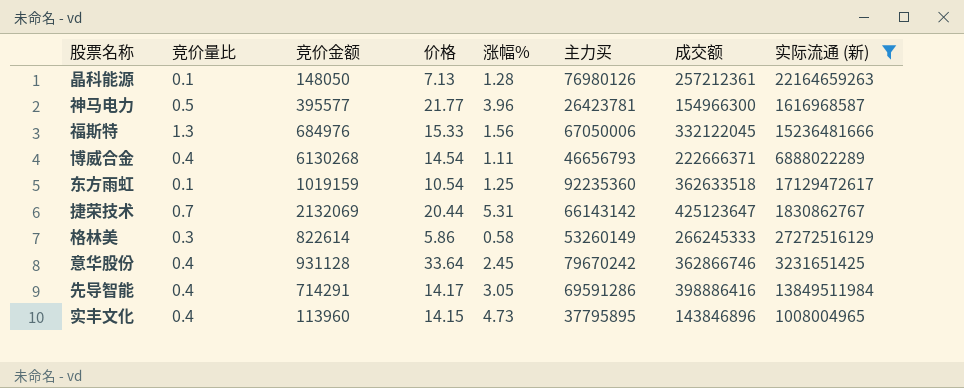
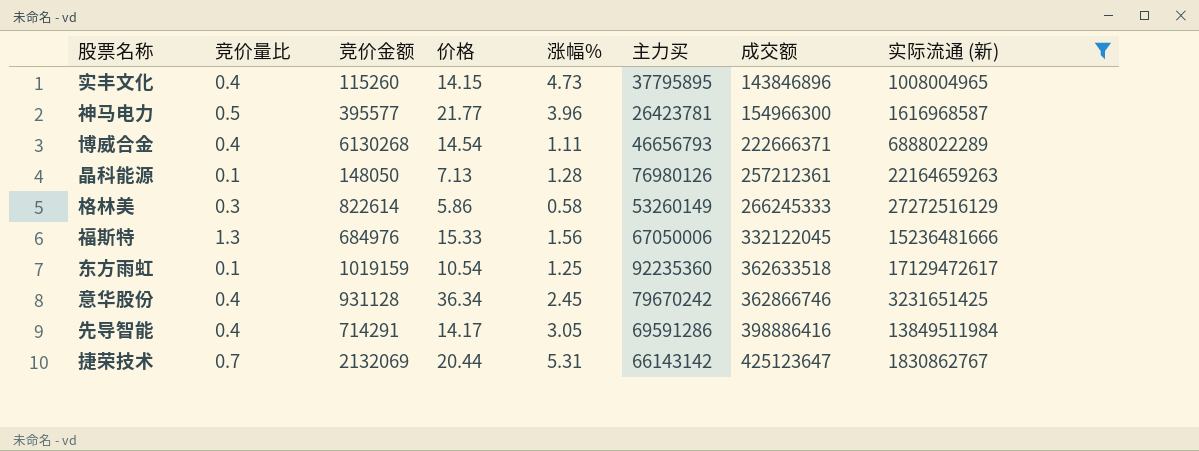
row order: none -> 成交额 ascending
实丰文化 | 竞价金额: 113960 -> 115260
意华股份 | 价格: 33.64 -> 36.34

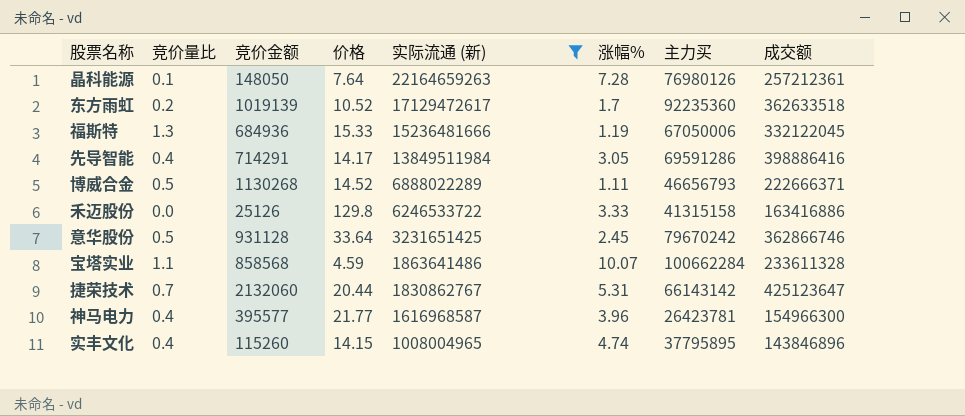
row order: 成交额 ascending -> 实际流通 (新) descending
column 实际流通 (新) | position: 8 -> 5
row 格林美: 0.3 | 822614 | 5.86 | 0.58 | 53260149 | 266245333 | 27272516129 -> none
晶科能源 | 价格: 7.13 -> 7.64
晶科能源 | 涨幅%: 1.28 -> 7.28
东方雨虹 | 竞价量比: 0.1 -> 0.2
东方雨虹 | 竞价金额: 1019159 -> 1019139
东方雨虹 | 价格: 10.54 -> 10.52
东方雨虹 | 涨幅%: 1.25 -> 1.7
福斯特 | 竞价金额: 684976 -> 684936
福斯特 | 涨幅%: 1.56 -> 1.19
博威合金 | 竞价量比: 0.4 -> 0.5
博威合金 | 竞价金额: 6130268 -> 1130268
博威合金 | 价格: 14.54 -> 14.52
row 禾迈股份: none -> 0.0 | 25126 | 129.8 | 6246533722 | 3.33 | 41315158 | 163416886
意华股份 | 竞价量比: 0.4 -> 0.5
意华股份 | 价格: 36.34 -> 33.64
row 宝塔实业: none -> 1.1 | 858568 | 4.59 | 1863641486 | 10.07 | 100662284 | 233611328
捷荣技术 | 竞价金额: 2132069 -> 2132060
神马电力 | 竞价量比: 0.5 -> 0.4
实丰文化 | 涨幅%: 4.73 -> 4.74

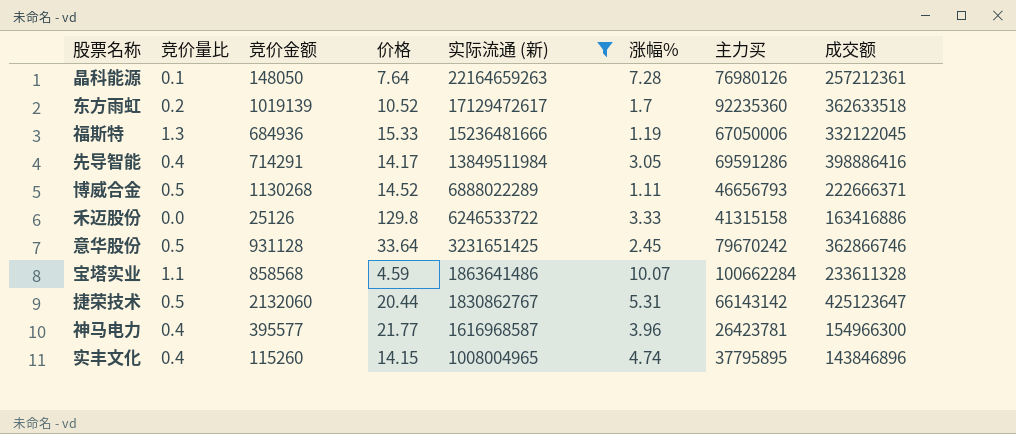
捷荣技术 | 竞价量比: 0.7 -> 0.5

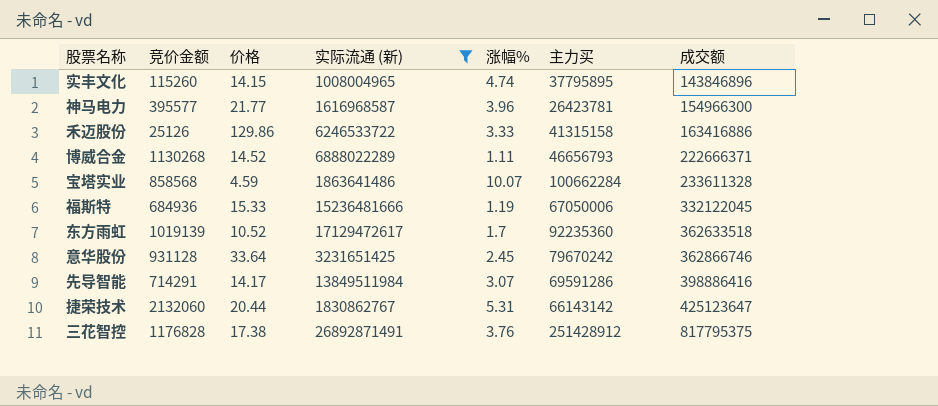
row order: 实际流通 (新) descending -> 成交额 ascending
column 竞价量比 | position: 2 -> none
row 晶科能源: 0.1 | 148050 | 7.64 | 22164659263 | 7.28 | 76980126 | 257212361 -> none
禾迈股份 | 价格: 129.8 -> 129.86
先导智能 | 涨幅%: 3.05 -> 3.07
row 三花智控: none -> 1176828 | 17.38 | 26892871491 | 3.76 | 251428912 | 817795375

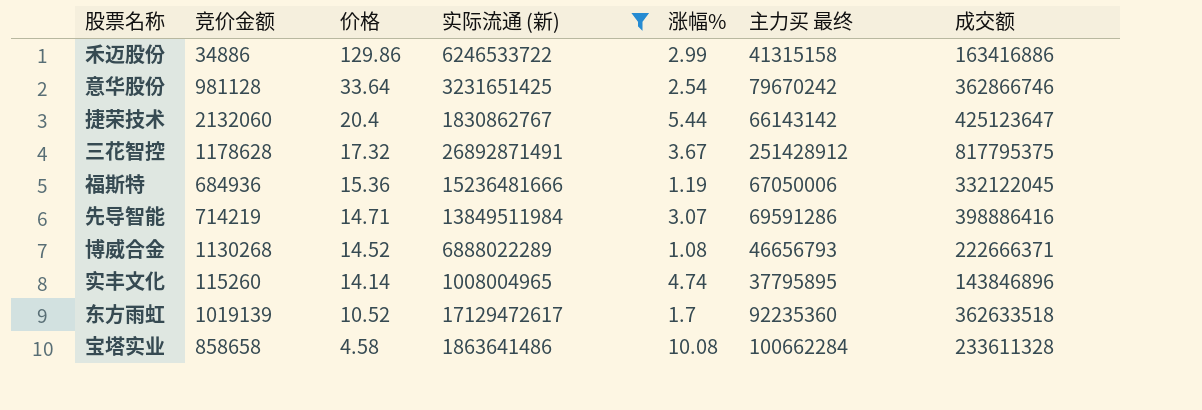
row order: 成交额 ascending -> 价格 descending
column name: 主力买 -> 主力买 最终
row 神马电力: 395577 | 21.77 | 1616968587 | 3.96 | 26423781 | 154966300 -> none
禾迈股份 | 竞价金额: 25126 -> 34886
禾迈股份 | 涨幅%: 3.33 -> 2.99
意华股份 | 竞价金额: 931128 -> 981128
意华股份 | 涨幅%: 2.45 -> 2.54
捷荣技术 | 价格: 20.44 -> 20.4
捷荣技术 | 涨幅%: 5.31 -> 5.44
三花智控 | 竞价金额: 1176828 -> 1178628
三花智控 | 价格: 17.38 -> 17.32
三花智控 | 涨幅%: 3.76 -> 3.67
福斯特 | 价格: 15.33 -> 15.36
先导智能 | 竞价金额: 714291 -> 714219
先导智能 | 价格: 14.17 -> 14.71
博威合金 | 涨幅%: 1.11 -> 1.08
实丰文化 | 价格: 14.15 -> 14.14
宝塔实业 | 竞价金额: 858568 -> 858658
宝塔实业 | 价格: 4.59 -> 4.58
宝塔实业 | 涨幅%: 10.07 -> 10.08

